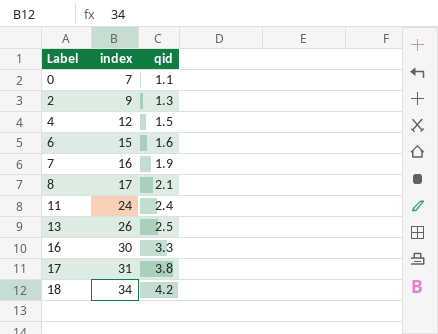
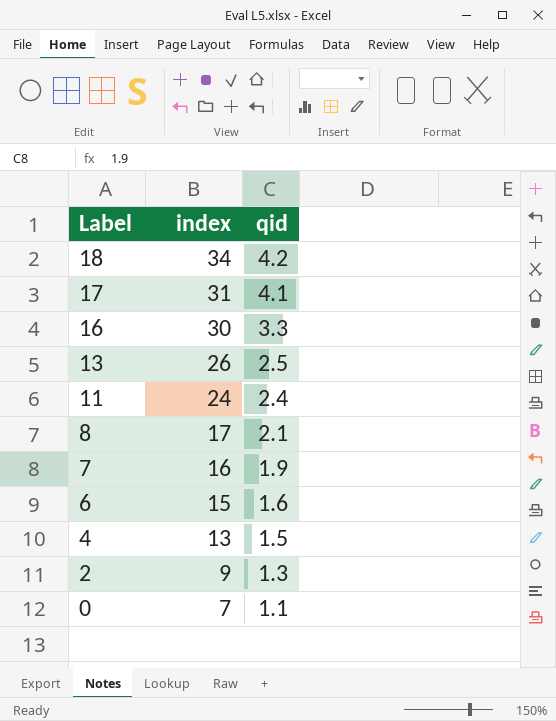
row order: Label ascending -> Label descending
17 | qid: 3.8 -> 4.1
4 | index: 12 -> 13

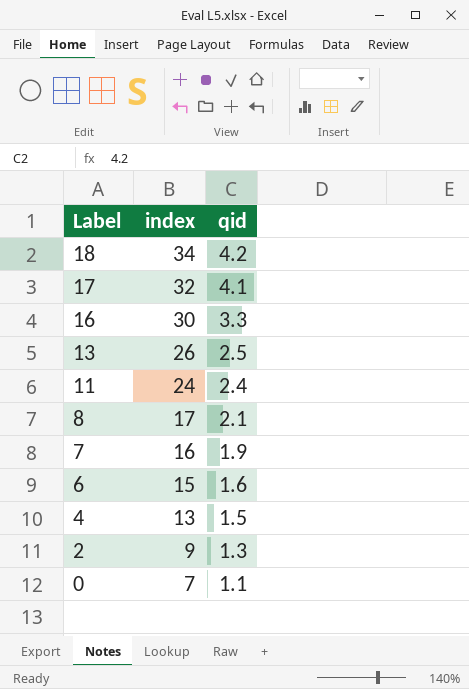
17 | index: 31 -> 32

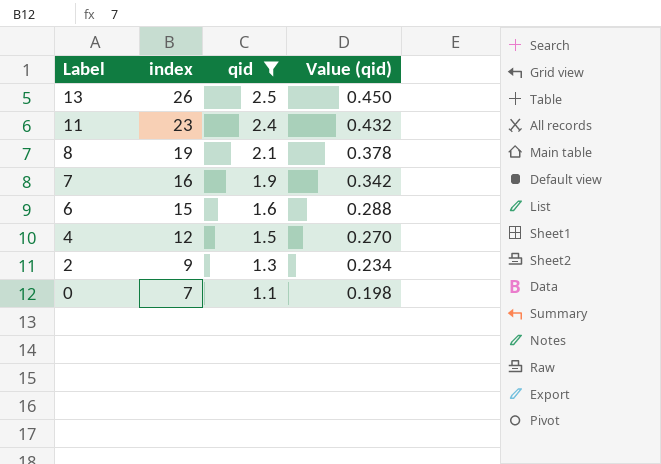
filter: none -> qid <= 2.5
column Value (qid) | formula: none -> [qid] * 0.18
11 | index: 24 -> 23
8 | index: 17 -> 19
4 | index: 13 -> 12

